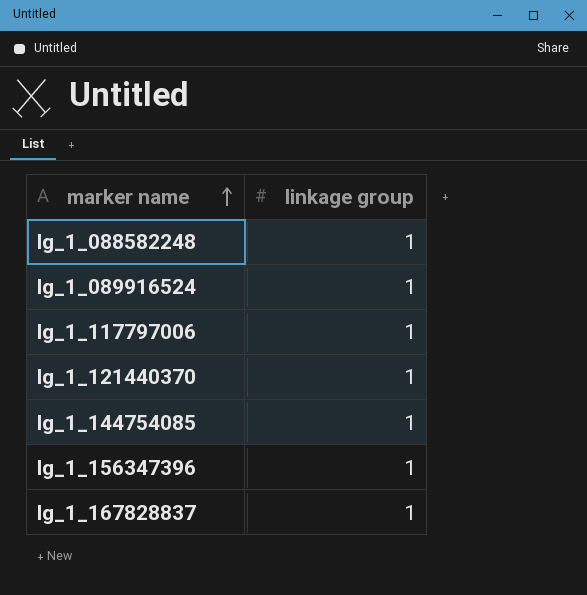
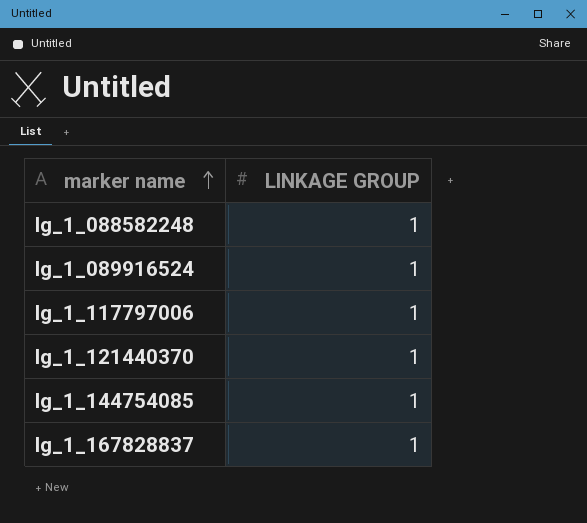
column name: linkage group -> LINKAGE GROUP
row lg_1_156347396: 1 -> none

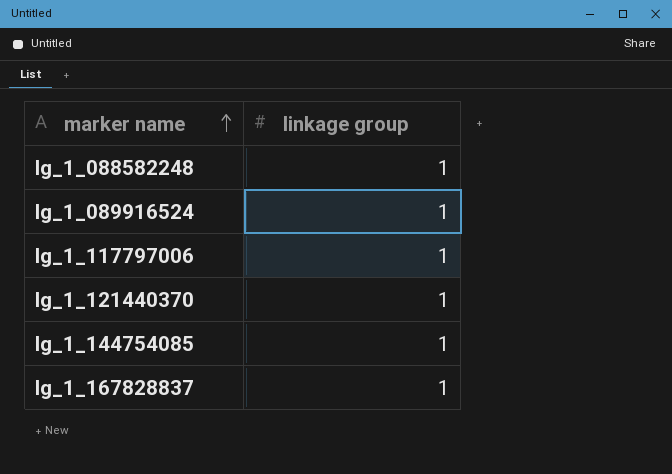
column name: LINKAGE GROUP -> linkage group

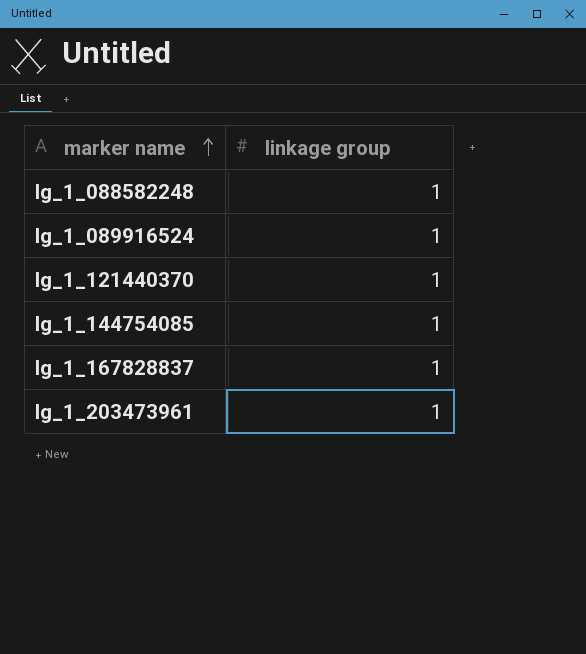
row lg_1_117797006: 1 -> none
row lg_1_203473961: none -> 1

